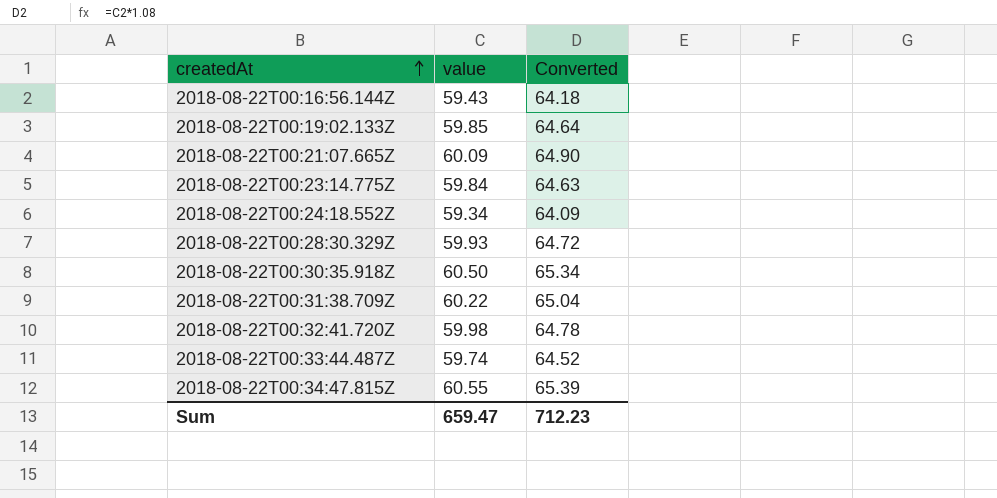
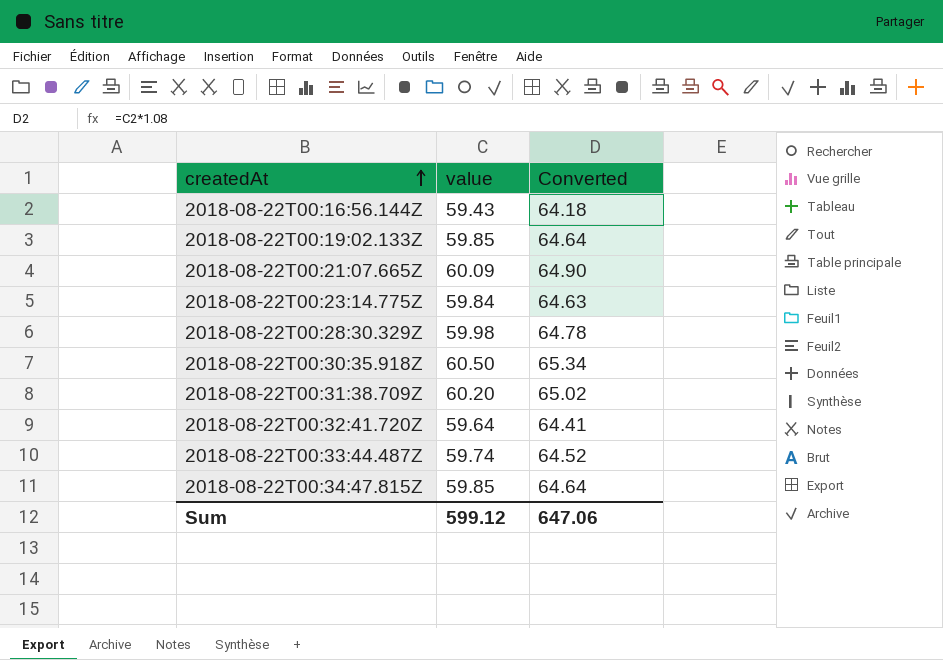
row 2018-08-22T00:24:18.552Z: 59.34 | 64.09 -> none
2018-08-22T00:28:30.329Z | value: 59.93 -> 59.98
2018-08-22T00:28:30.329Z | Converted: 64.72 -> 64.78
2018-08-22T00:31:38.709Z | value: 60.22 -> 60.20
2018-08-22T00:31:38.709Z | Converted: 65.04 -> 65.02
2018-08-22T00:32:41.720Z | value: 59.98 -> 59.64
2018-08-22T00:32:41.720Z | Converted: 64.78 -> 64.41
2018-08-22T00:34:47.815Z | value: 60.55 -> 59.85
2018-08-22T00:34:47.815Z | Converted: 65.39 -> 64.64
Sum | value: 659.47 -> 599.12
Sum | Converted: 712.23 -> 647.06

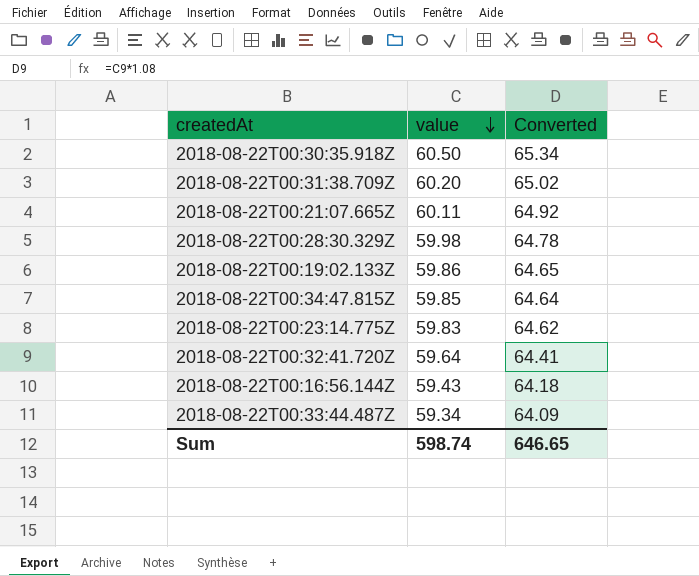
row order: createdAt ascending -> value descending
2018-08-22T00:21:07.665Z | value: 60.09 -> 60.11
2018-08-22T00:21:07.665Z | Converted: 64.90 -> 64.92
2018-08-22T00:19:02.133Z | value: 59.85 -> 59.86
2018-08-22T00:19:02.133Z | Converted: 64.64 -> 64.65
2018-08-22T00:23:14.775Z | value: 59.84 -> 59.83
2018-08-22T00:23:14.775Z | Converted: 64.63 -> 64.62
2018-08-22T00:33:44.487Z | value: 59.74 -> 59.34
2018-08-22T00:33:44.487Z | Converted: 64.52 -> 64.09
Sum | value: 599.12 -> 598.74
Sum | Converted: 647.06 -> 646.65

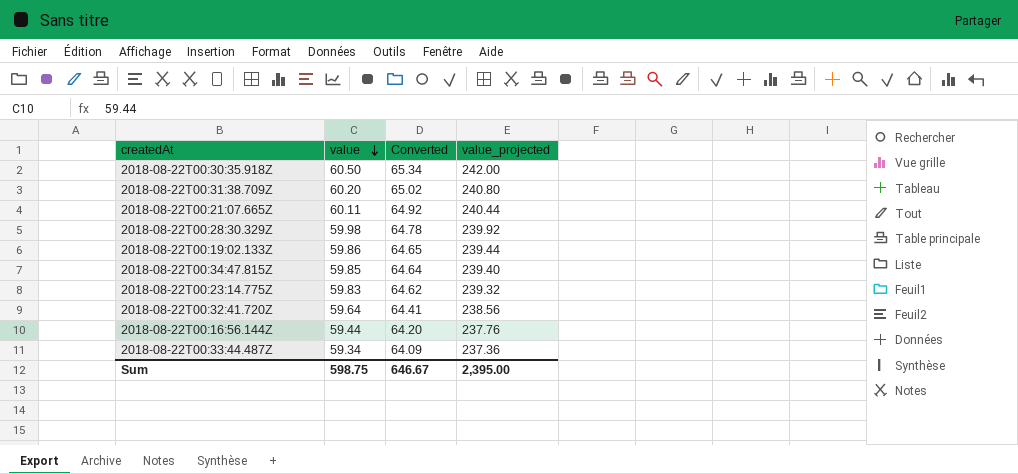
column value_projected | formula: none -> [value] * 4
2018-08-22T00:16:56.144Z | value: 59.43 -> 59.44
2018-08-22T00:16:56.144Z | Converted: 64.18 -> 64.20
Sum | value: 598.74 -> 598.75
Sum | Converted: 646.65 -> 646.67

